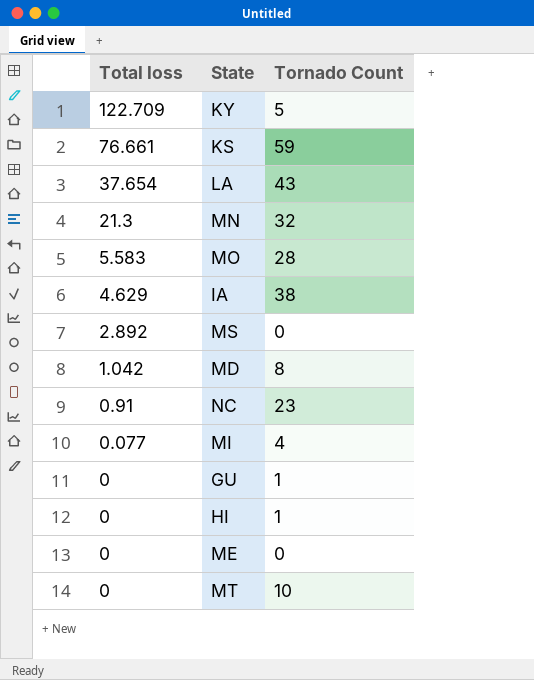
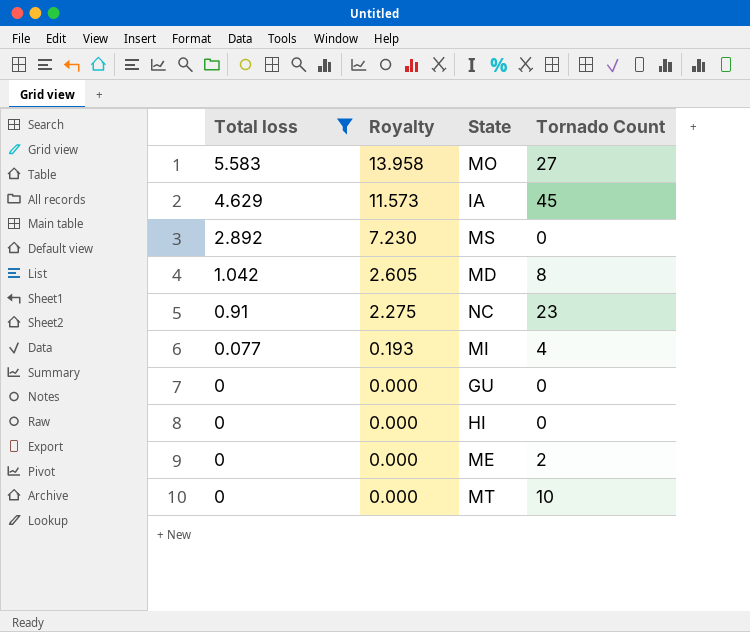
filter: none -> Total loss <= 5.583
column Royalty | formula: none -> [Total loss] * 2.5
MO | Tornado Count: 28 -> 27
IA | Tornado Count: 38 -> 45
GU | Tornado Count: 1 -> 0
HI | Tornado Count: 1 -> 0
ME | Tornado Count: 0 -> 2

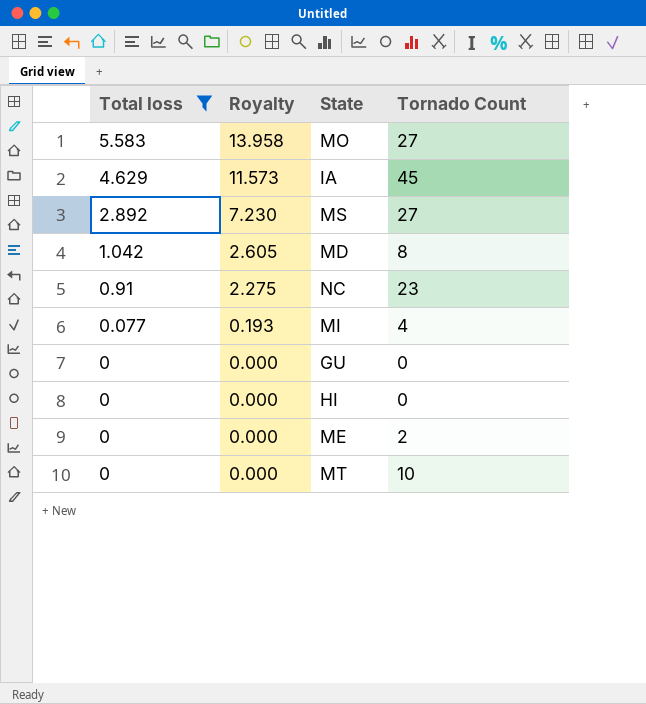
MS | Tornado Count: 0 -> 27

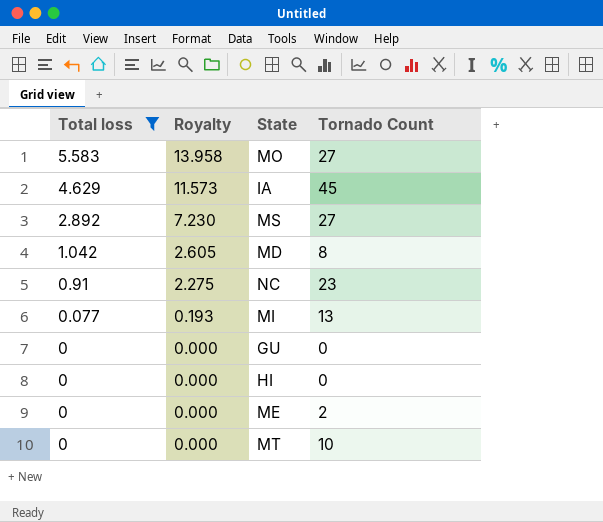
MI | Tornado Count: 4 -> 13

